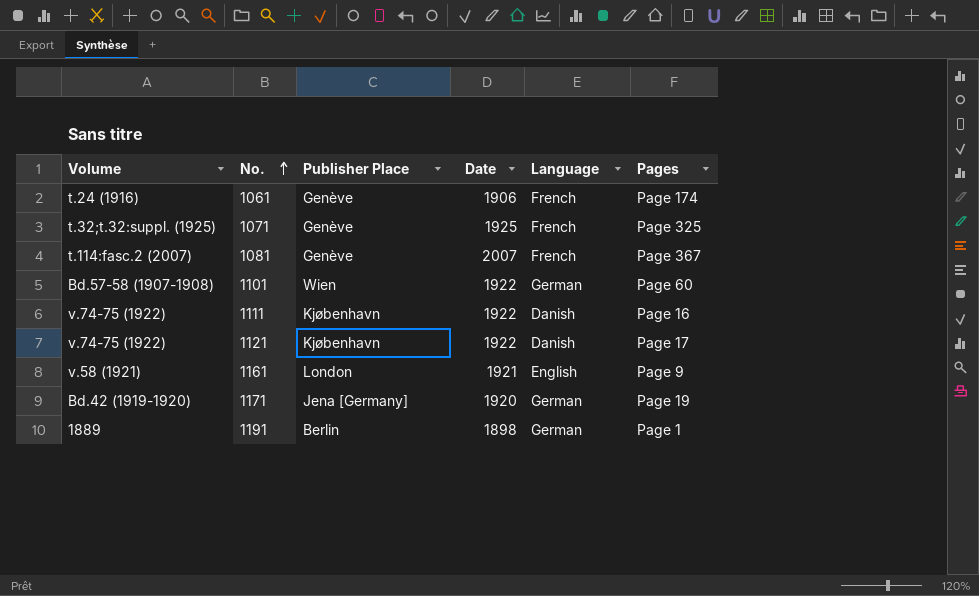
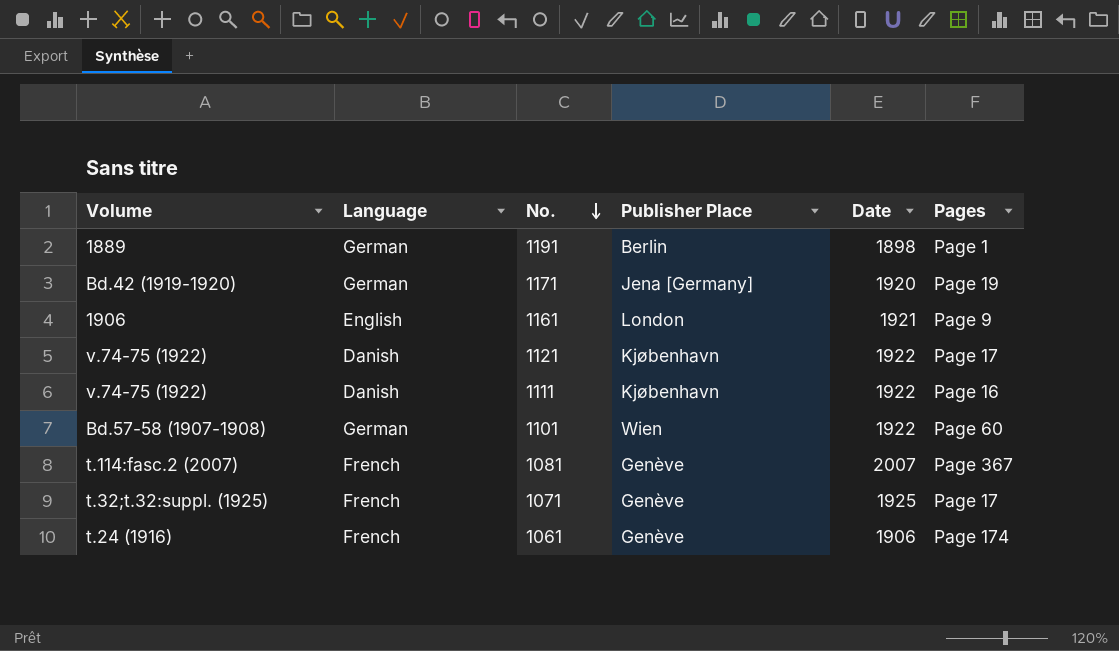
row order: No. ascending -> No. descending
column Language | position: 5 -> 2
1161 | Volume: v.58 (1921) -> 1906
1071 | Pages: Page 325 -> Page 17

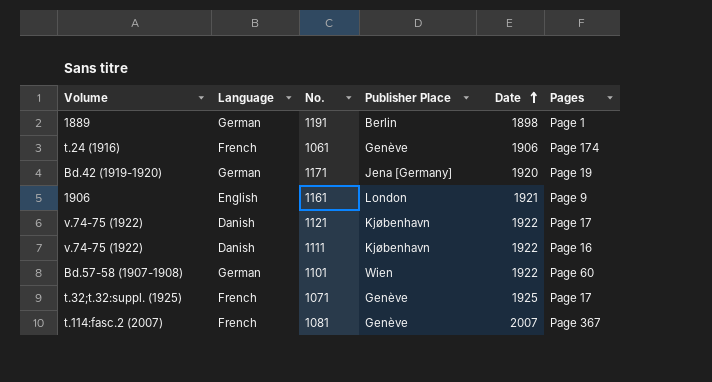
row order: No. descending -> Date ascending

